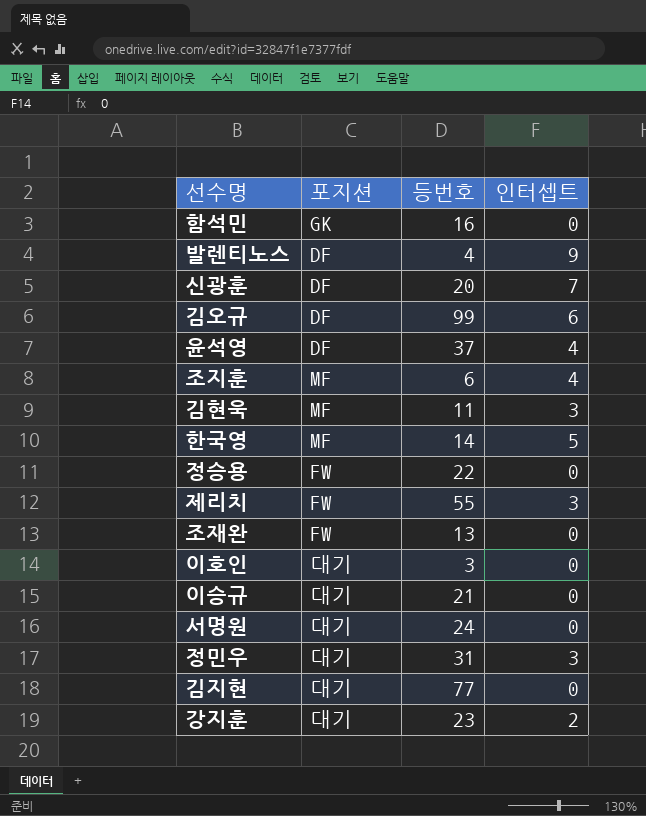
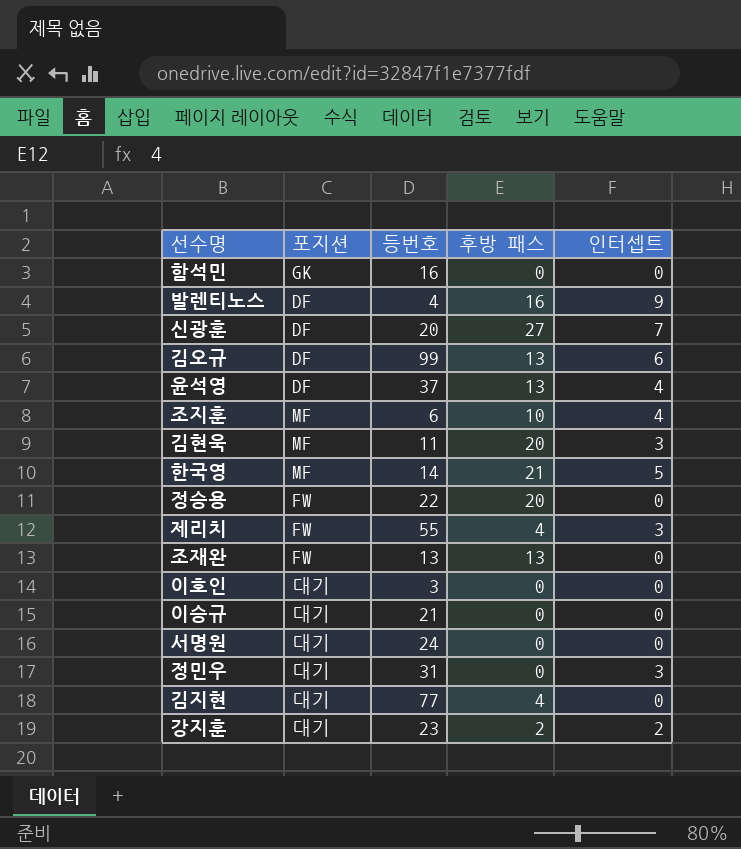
column 후방 패스 | position: none -> 4

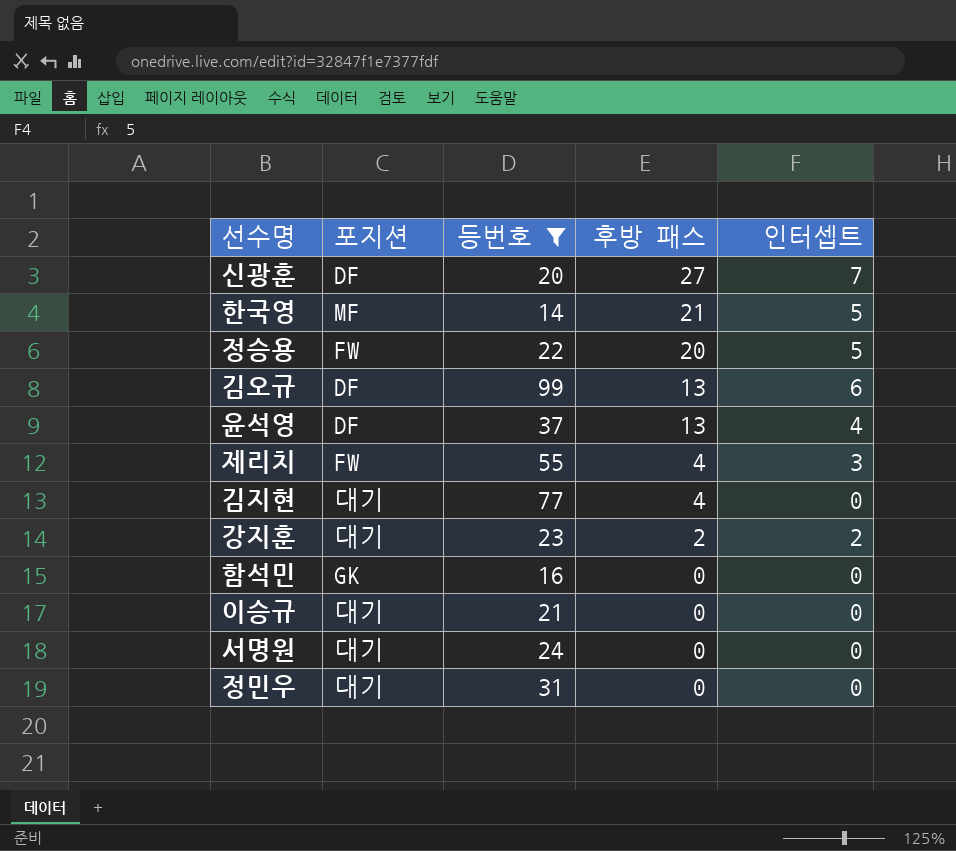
filter: none -> 등번호 >= 14
row order: none -> 후방 패스 descending
정승용 | 인터셉트: 0 -> 5
정민우 | 인터셉트: 3 -> 0

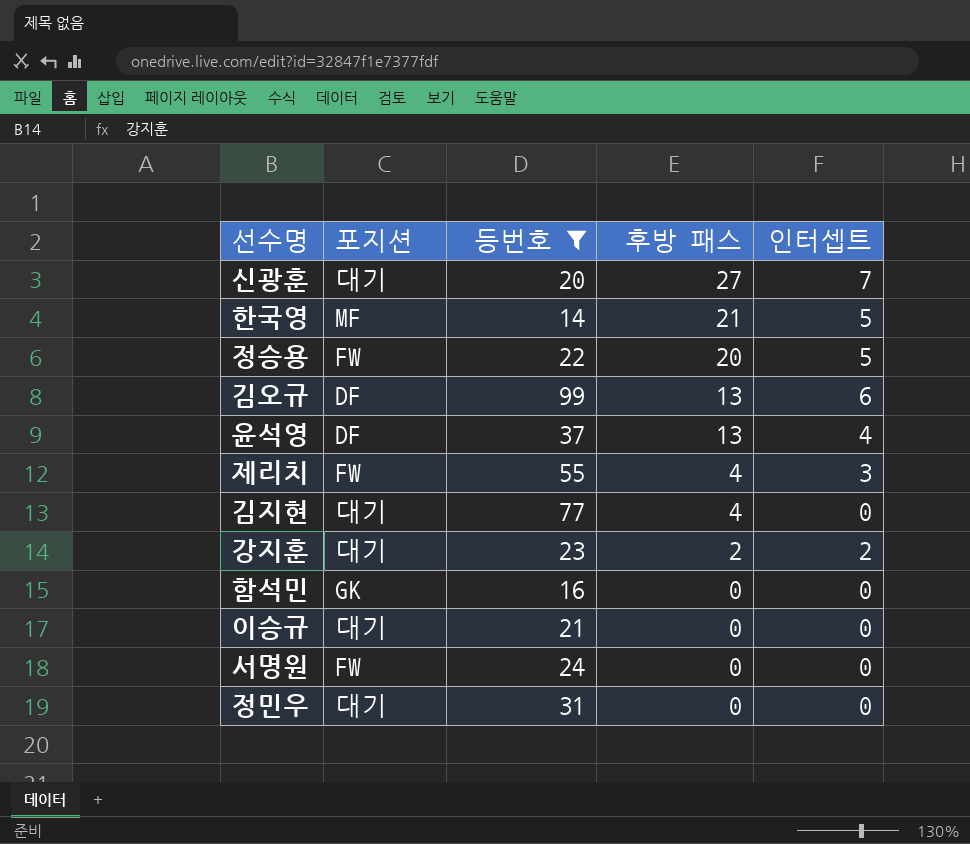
신광훈 | 포지션: DF -> 대기
서명원 | 포지션: 대기 -> FW

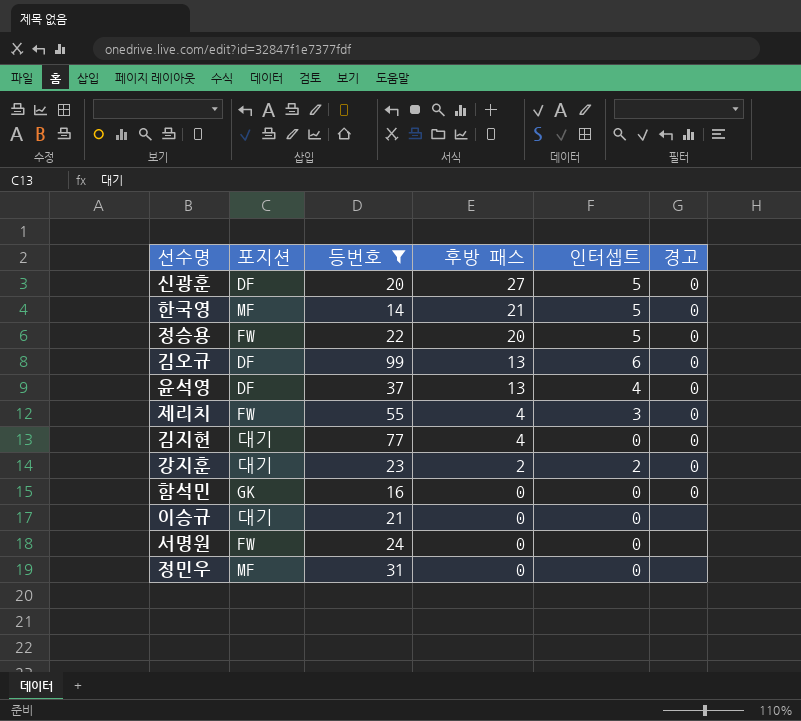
column 경고 | position: none -> 6
신광훈 | 포지션: 대기 -> DF
신광훈 | 인터셉트: 7 -> 5
정민우 | 포지션: 대기 -> MF

